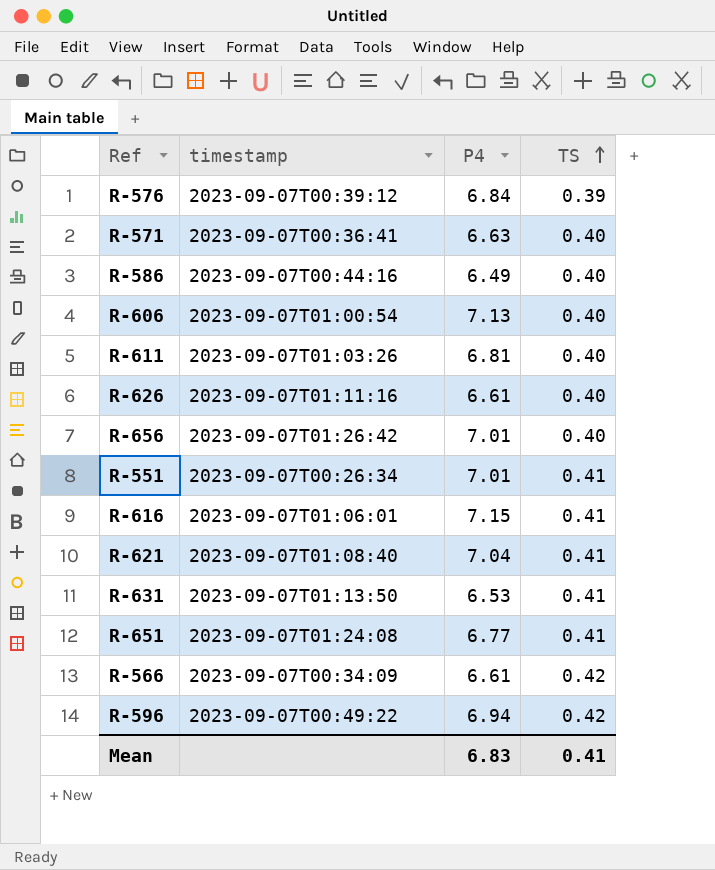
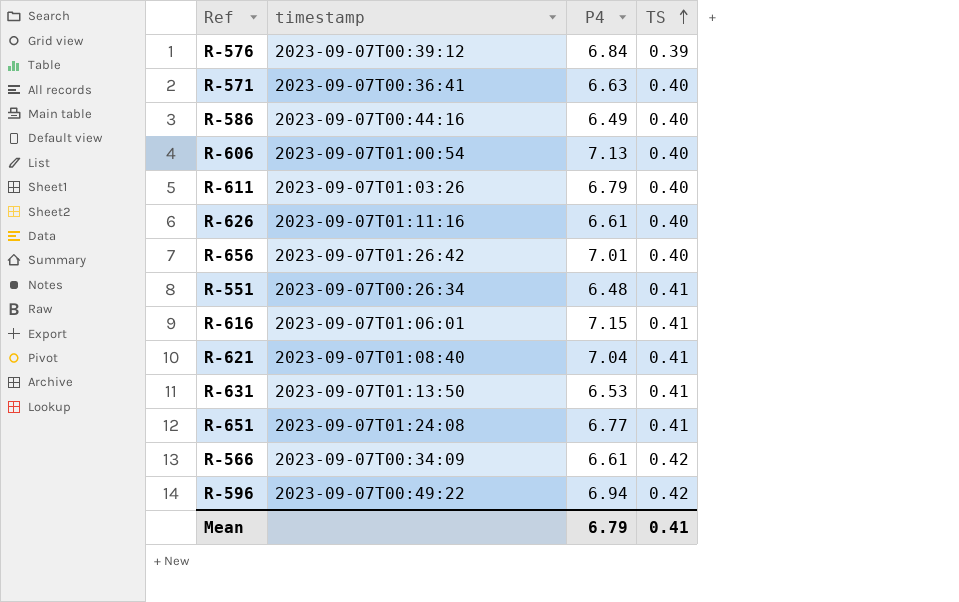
R-611 | P4: 6.81 -> 6.79
R-551 | P4: 7.01 -> 6.48
Mean | P4: 6.83 -> 6.79

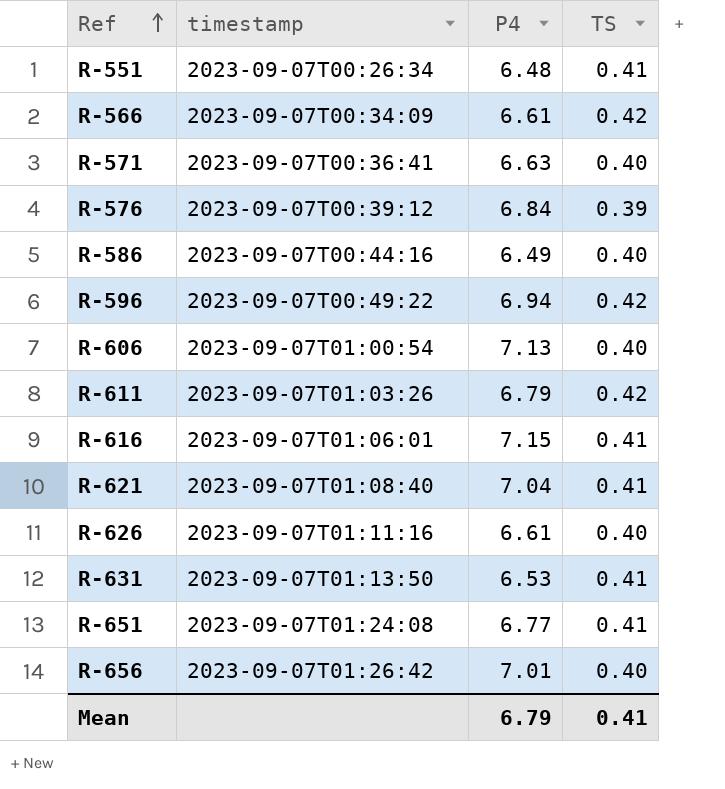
row order: TS ascending -> Ref ascending
R-611 | TS: 0.40 -> 0.42

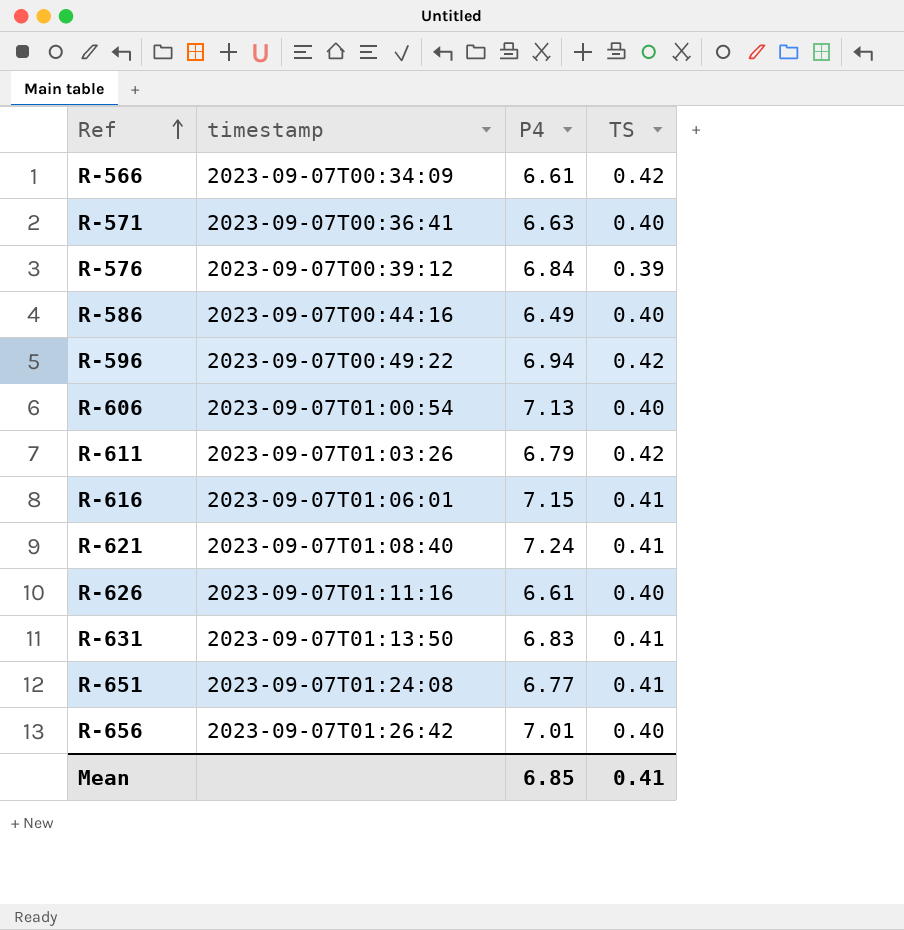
row R-551: 2023-09-07T00:26:34 | 6.48 | 0.41 -> none
R-621 | P4: 7.04 -> 7.24
R-631 | P4: 6.53 -> 6.83
Mean | P4: 6.79 -> 6.85

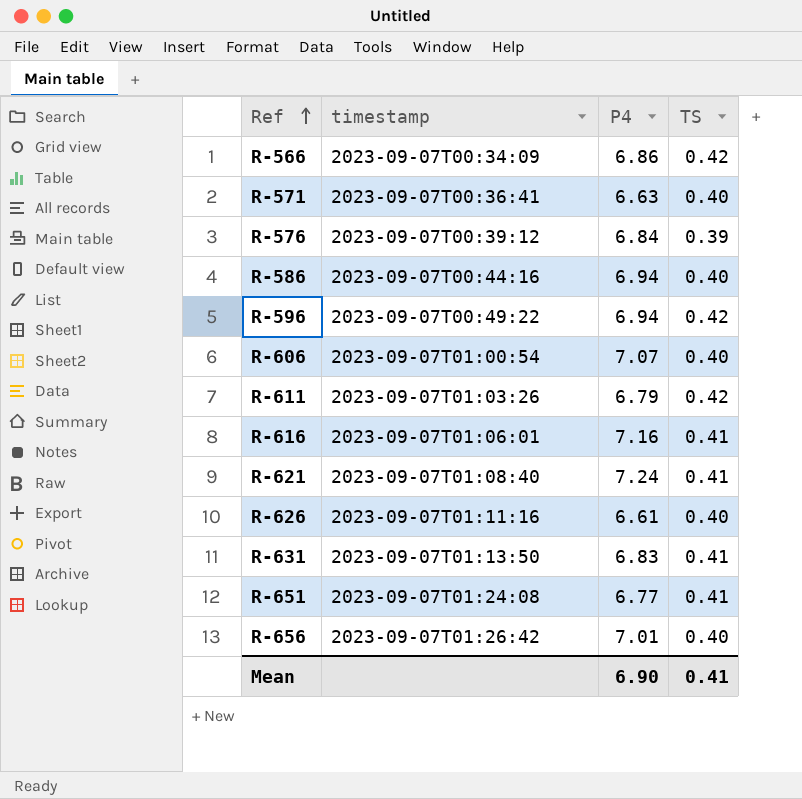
R-566 | P4: 6.61 -> 6.86
R-586 | P4: 6.49 -> 6.94
R-606 | P4: 7.13 -> 7.07
R-616 | P4: 7.15 -> 7.16
Mean | P4: 6.85 -> 6.90

